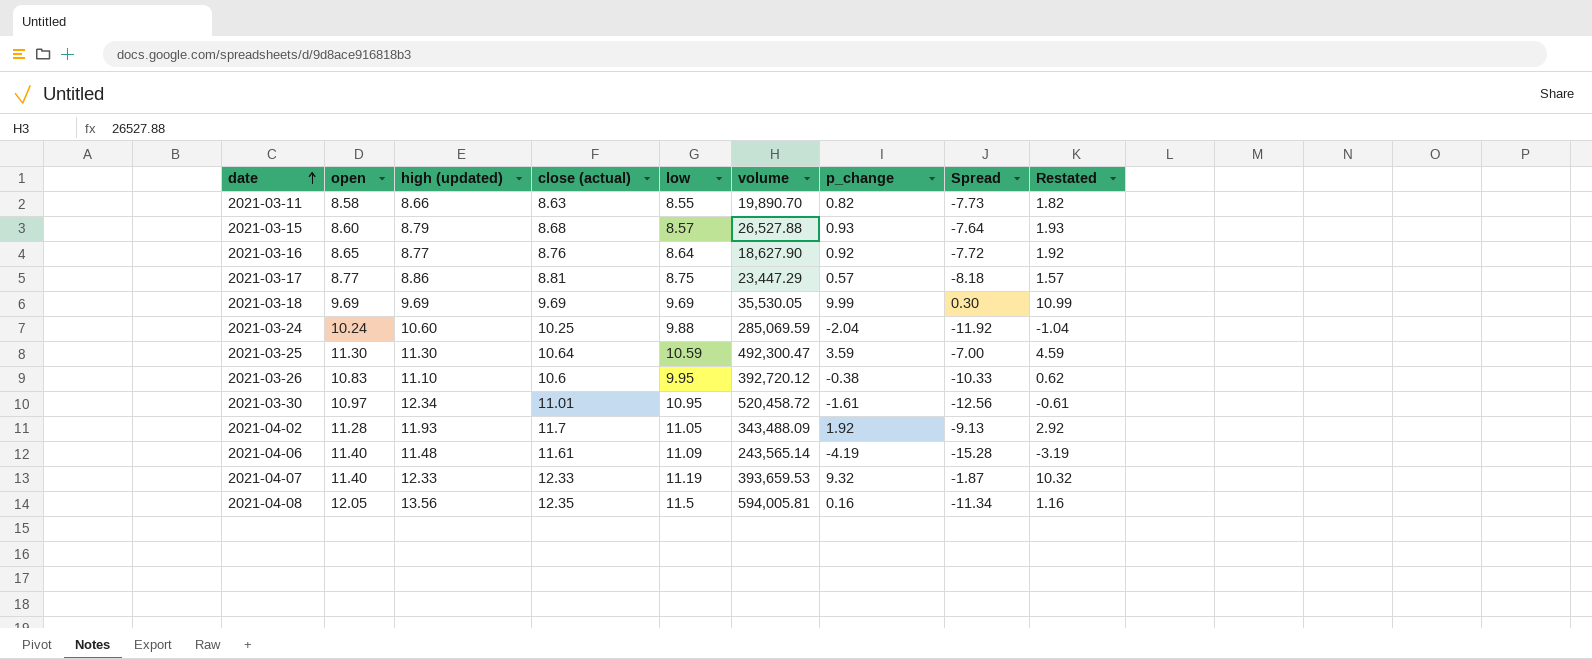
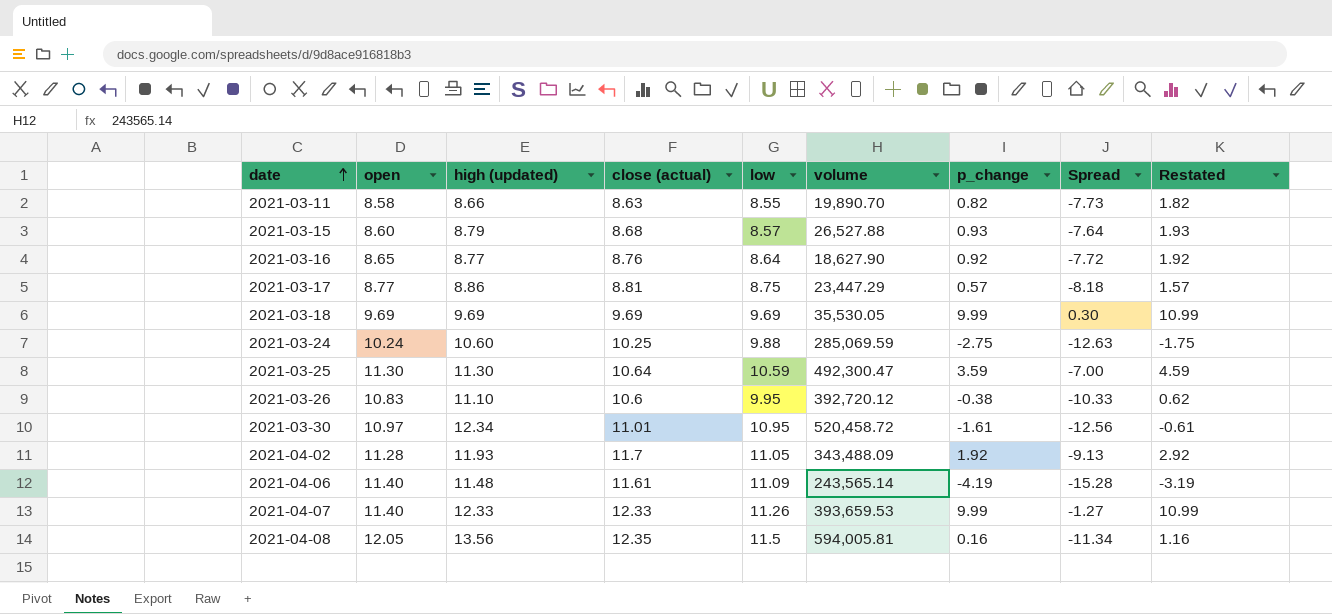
2021-03-24 | p_change: -2.04 -> -2.75
2021-03-24 | Spread: -11.92 -> -12.63
2021-03-24 | Restated: -1.04 -> -1.75
2021-04-07 | low: 11.19 -> 11.26
2021-04-07 | p_change: 9.32 -> 9.99
2021-04-07 | Spread: -1.87 -> -1.27
2021-04-07 | Restated: 10.32 -> 10.99

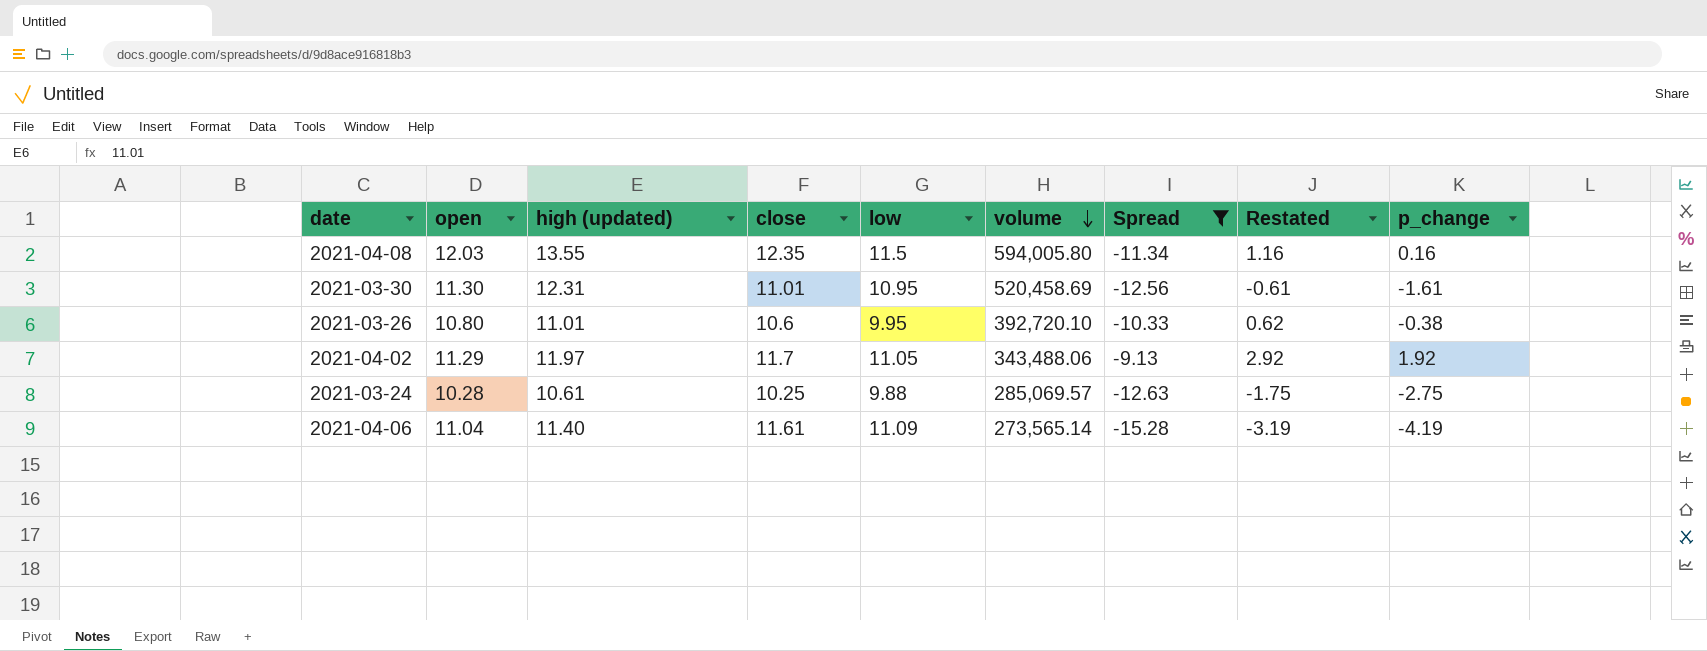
filter: none -> Spread <= -9.13
row order: date ascending -> volume descending
column name: close (actual) -> close
column p_change | position: 7 -> 9
2021-04-08 | open: 12.05 -> 12.03
2021-04-08 | high (updated): 13.56 -> 13.55
2021-04-08 | volume: 594,005.81 -> 594,005.80
2021-03-30 | open: 10.97 -> 11.30
2021-03-30 | high (updated): 12.34 -> 12.31
2021-03-30 | volume: 520,458.72 -> 520,458.69
2021-03-26 | open: 10.83 -> 10.80
2021-03-26 | high (updated): 11.10 -> 11.01
2021-03-26 | volume: 392,720.12 -> 392,720.10
2021-04-02 | open: 11.28 -> 11.29
2021-04-02 | high (updated): 11.93 -> 11.97
2021-04-02 | volume: 343,488.09 -> 343,488.06
2021-03-24 | open: 10.24 -> 10.28
2021-03-24 | high (updated): 10.60 -> 10.61
2021-03-24 | volume: 285,069.59 -> 285,069.57
2021-04-06 | open: 11.40 -> 11.04
2021-04-06 | high (updated): 11.48 -> 11.40
2021-04-06 | volume: 243,565.14 -> 273,565.14

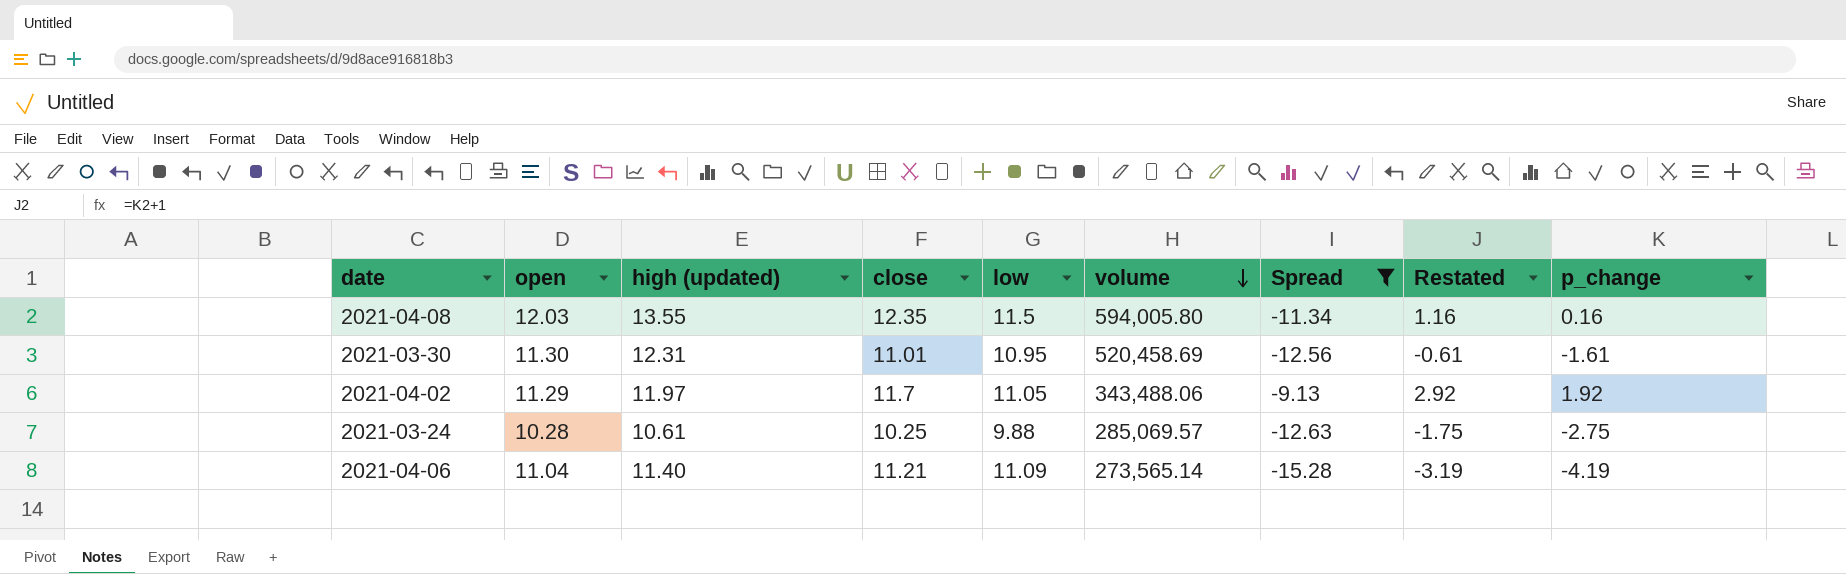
row 2021-03-26: 10.80 | 11.01 | 10.6 | 9.95 | 392,720.10 | -10.33 | 0.62 | -0.38 -> none
2021-04-06 | close: 11.61 -> 11.21

